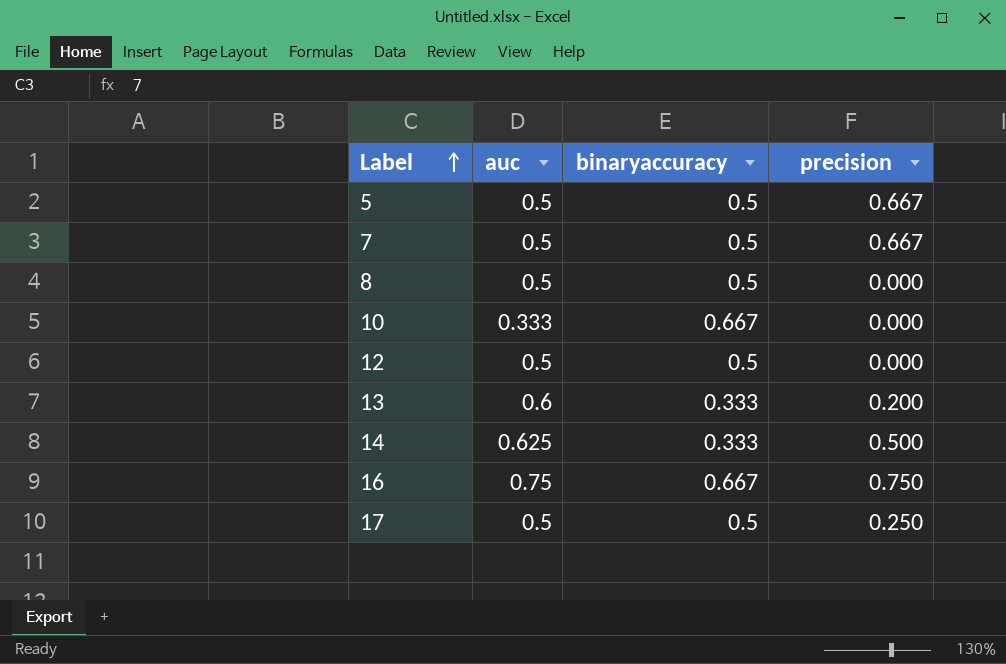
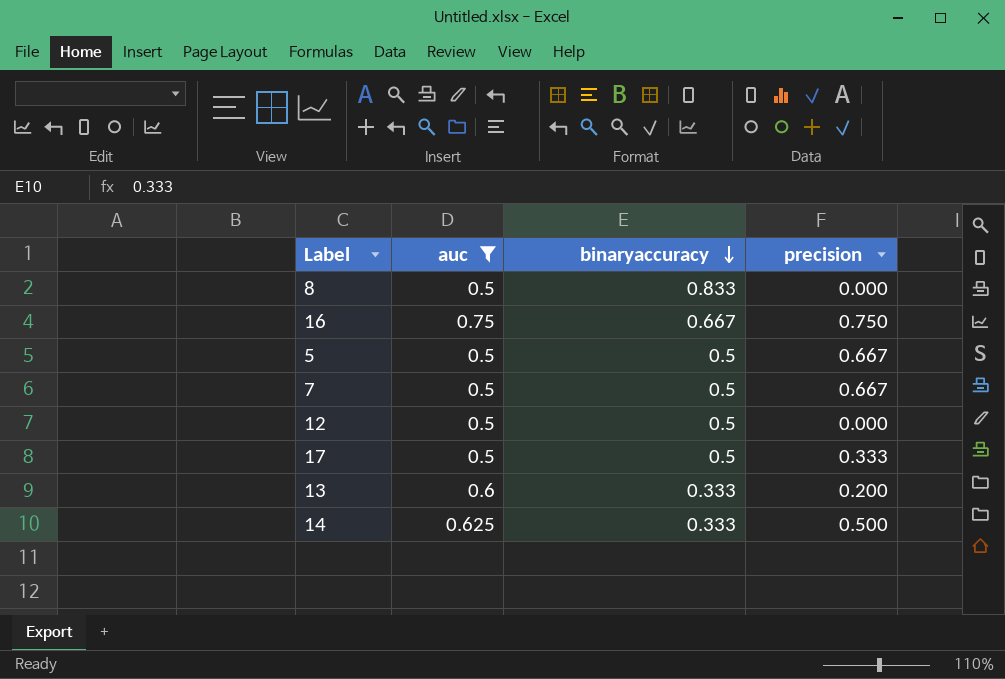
filter: none -> auc != 0.333
row order: Label ascending -> binaryaccuracy descending
8 | binaryaccuracy: 0.5 -> 0.833
17 | precision: 0.250 -> 0.333

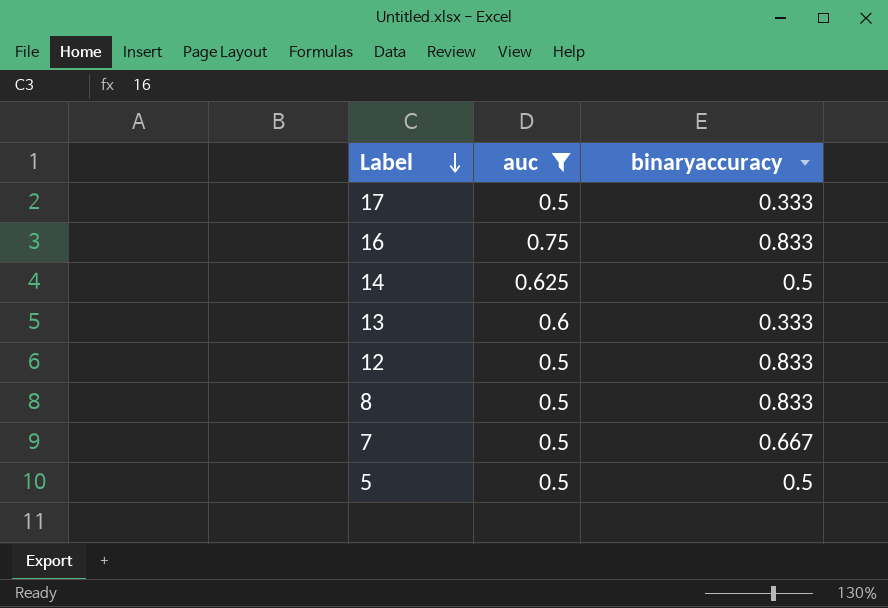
row order: binaryaccuracy descending -> Label descending
column precision | position: 4 -> none
17 | binaryaccuracy: 0.5 -> 0.333
16 | binaryaccuracy: 0.667 -> 0.833
14 | binaryaccuracy: 0.333 -> 0.5
12 | binaryaccuracy: 0.5 -> 0.833
7 | binaryaccuracy: 0.5 -> 0.667

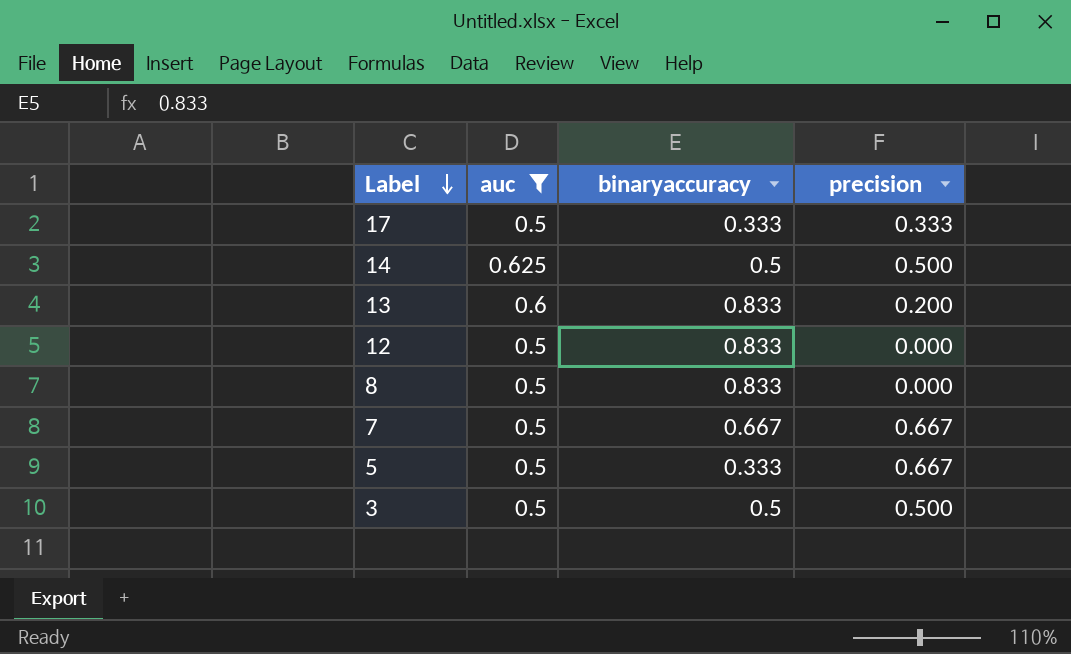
column precision | position: none -> 4
row 16: 0.75 | 0.833 -> none
13 | binaryaccuracy: 0.333 -> 0.833
5 | binaryaccuracy: 0.5 -> 0.333
row 3: none -> 0.5 | 0.5 | 0.500

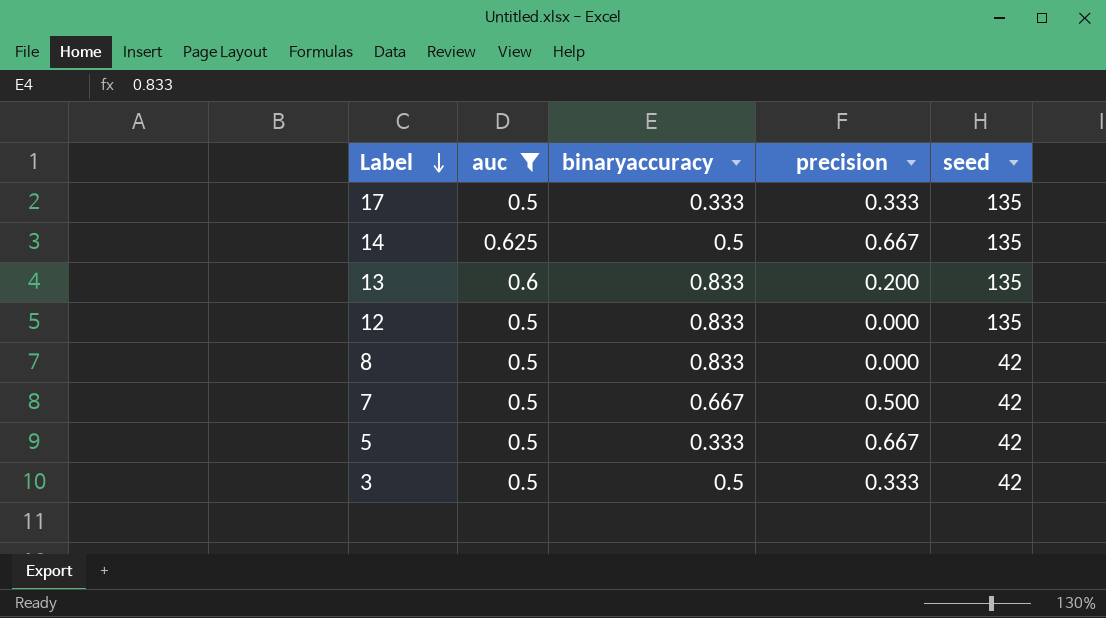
column seed | position: none -> 5
14 | precision: 0.500 -> 0.667
7 | precision: 0.667 -> 0.500
3 | precision: 0.500 -> 0.333

